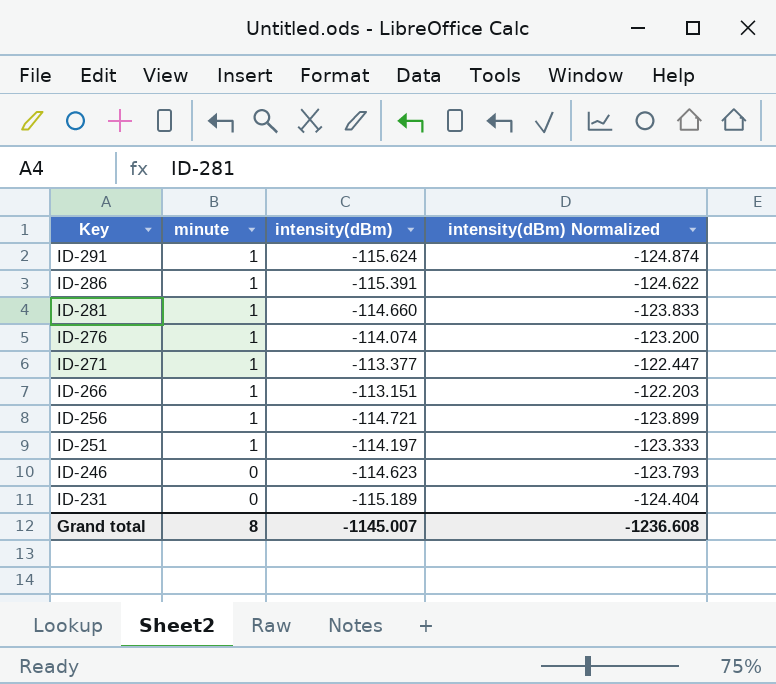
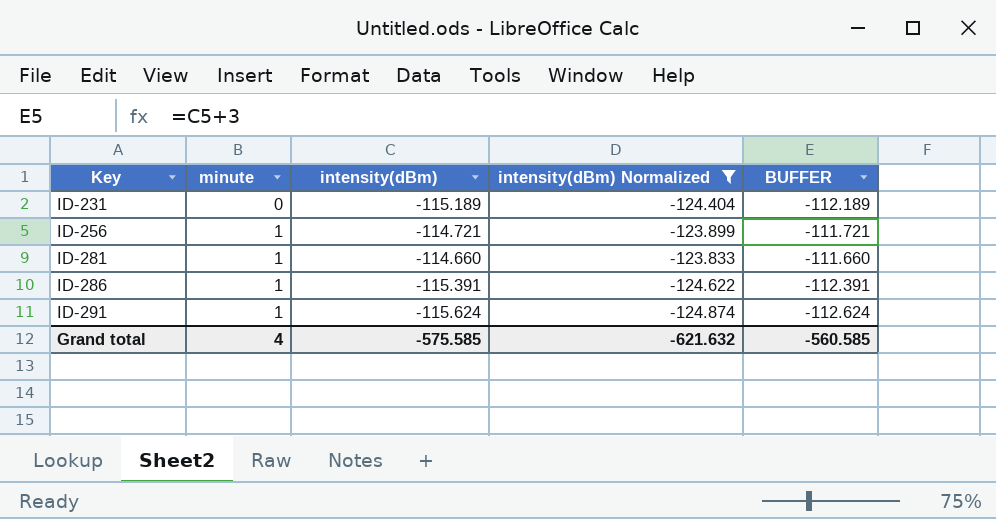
filter: none -> intensity(dBm) Normalized <= -123.833
row order: Key descending -> Key ascending
column BUFFER | formula: none -> [intensity(dBm)] + 3
Grand total | minute: 8 -> 4
Grand total | intensity(dBm): -1145.007 -> -575.585
Grand total | intensity(dBm) Normalized: -1236.608 -> -621.632

